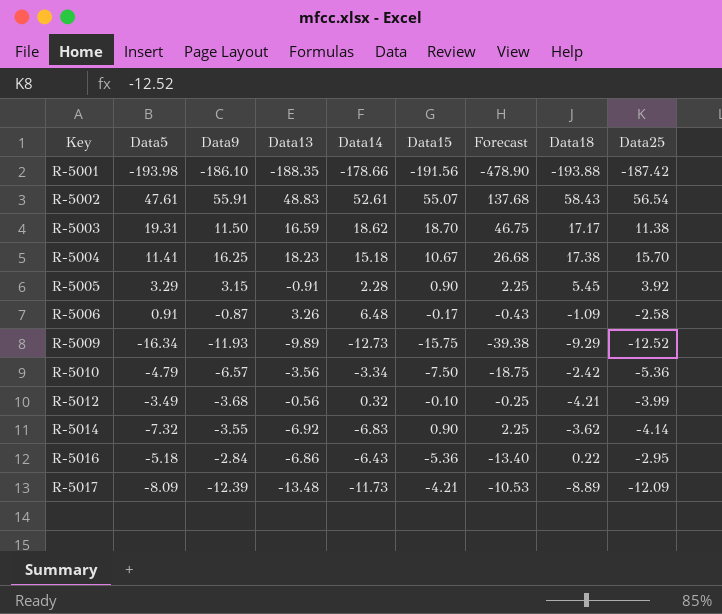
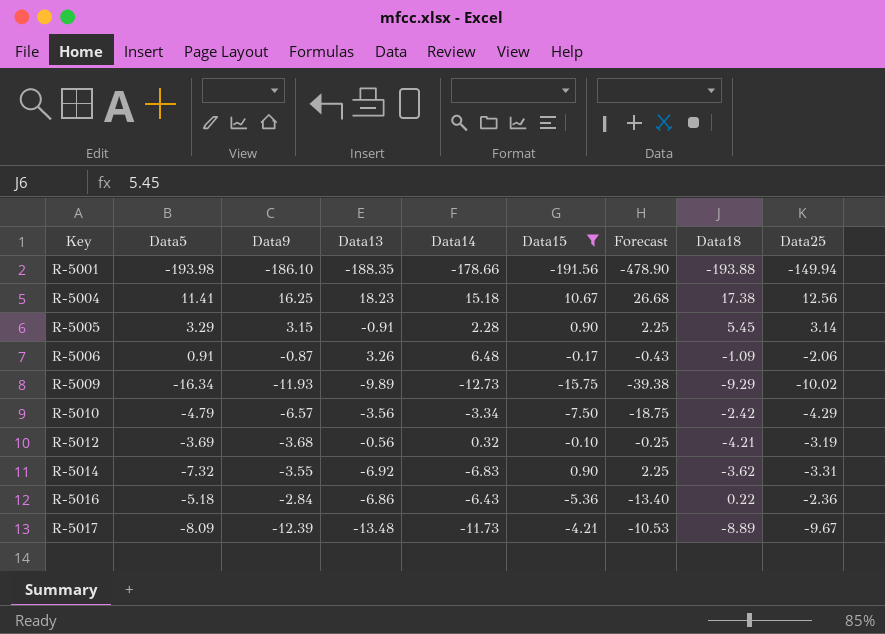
filter: none -> Data15 <= 10.67
R-5001 | Data25: -187.42 -> -149.94
R-5004 | Data25: 15.70 -> 12.56
R-5005 | Data25: 3.92 -> 3.14
R-5006 | Data25: -2.58 -> -2.06
R-5009 | Data25: -12.52 -> -10.02
R-5010 | Data25: -5.36 -> -4.29
R-5012 | Data5: -3.49 -> -3.69
R-5012 | Data25: -3.99 -> -3.19
R-5014 | Data25: -4.14 -> -3.31
R-5016 | Data25: -2.95 -> -2.36
R-5017 | Data25: -12.09 -> -9.67

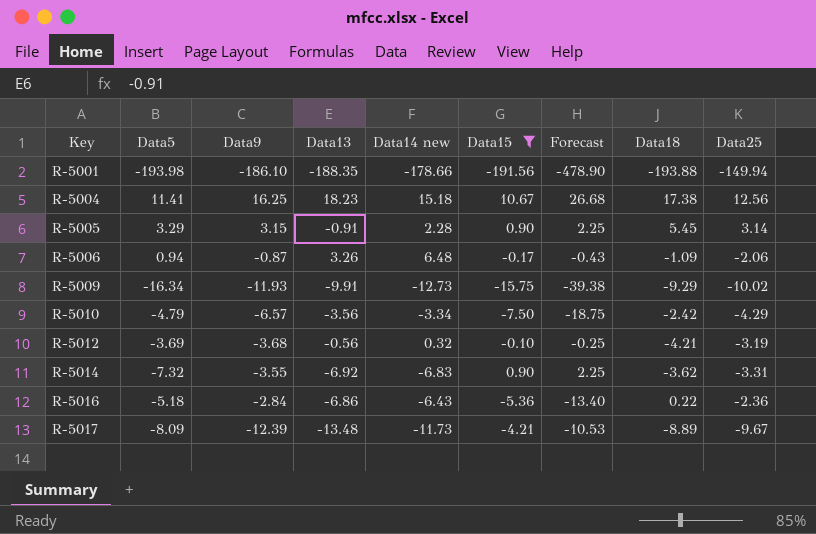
column name: Data14 -> Data14 new
R-5006 | Data5: 0.91 -> 0.94
R-5009 | Data13: -9.89 -> -9.91

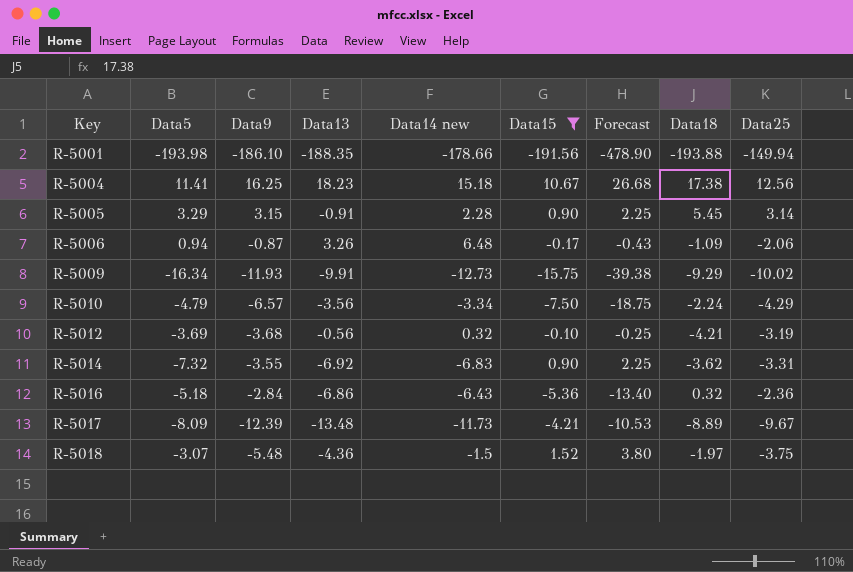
R-5010 | Data18: -2.42 -> -2.24
R-5016 | Data18: 0.22 -> 0.32
row R-5018: none -> -3.07 | -5.48 | -4.36 | -1.5 | 1.52 | 3.80 | -1.97 | -3.75

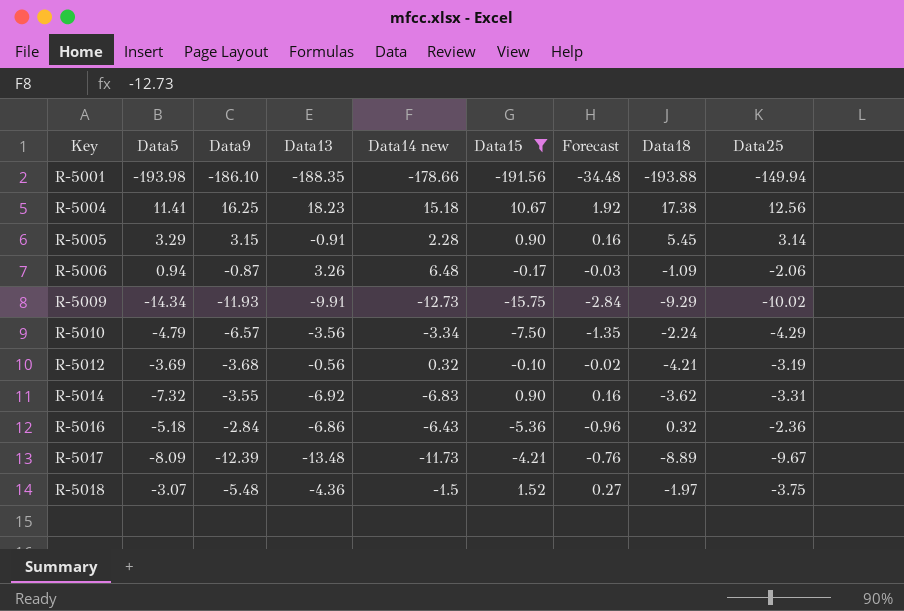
column Forecast | formula: [Data15] * 2.5 -> [Data15] * 0.18
R-5009 | Data5: -16.34 -> -14.34

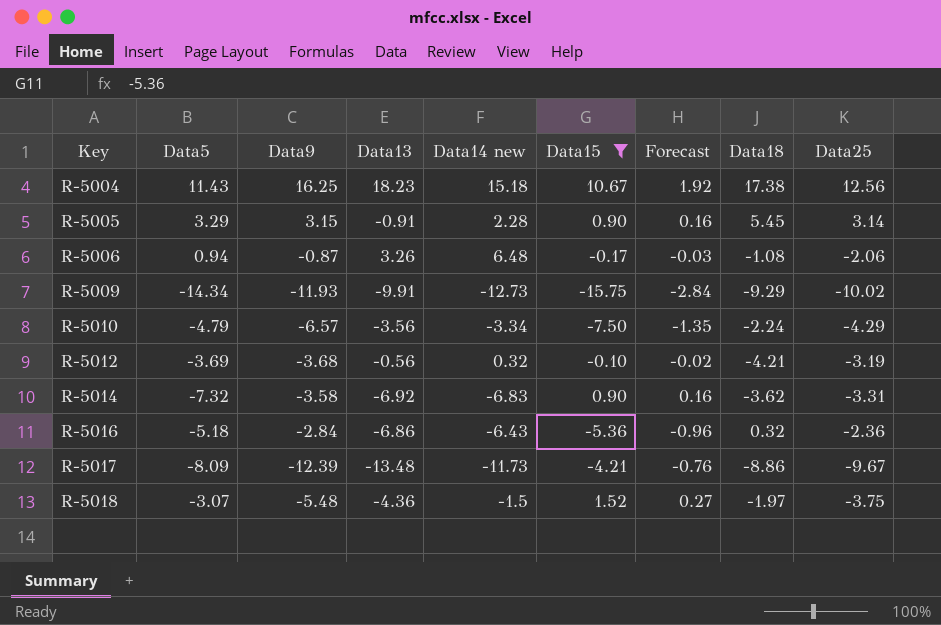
row R-5001: -193.98 | -186.10 | -188.35 | -178.66 | -191.56 | -34.48 | -193.88 | -149.94 -> none
R-5004 | Data5: 11.41 -> 11.43
R-5006 | Data18: -1.09 -> -1.08
R-5014 | Data9: -3.55 -> -3.58
R-5017 | Data18: -8.89 -> -8.86

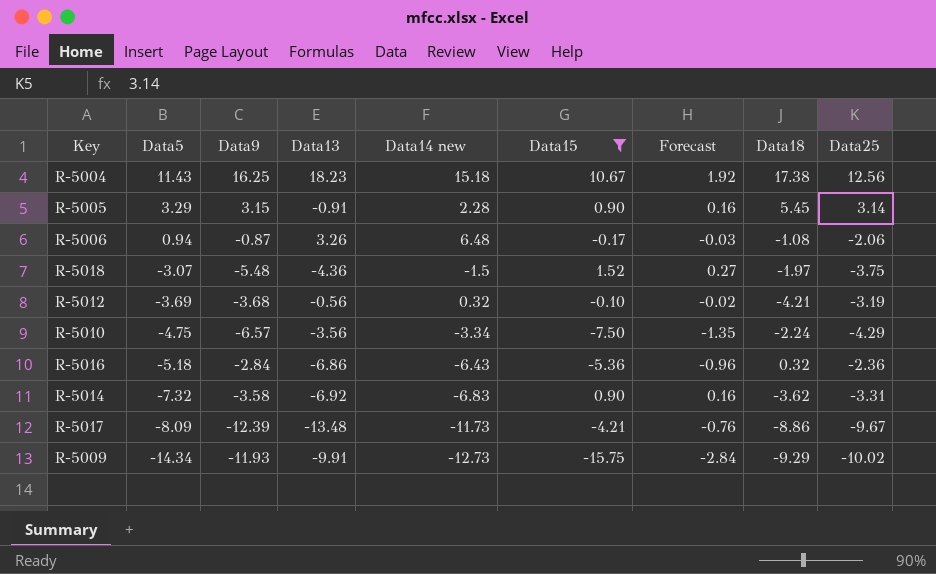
row order: Key ascending -> Data5 descending
R-5010 | Data5: -4.79 -> -4.75

